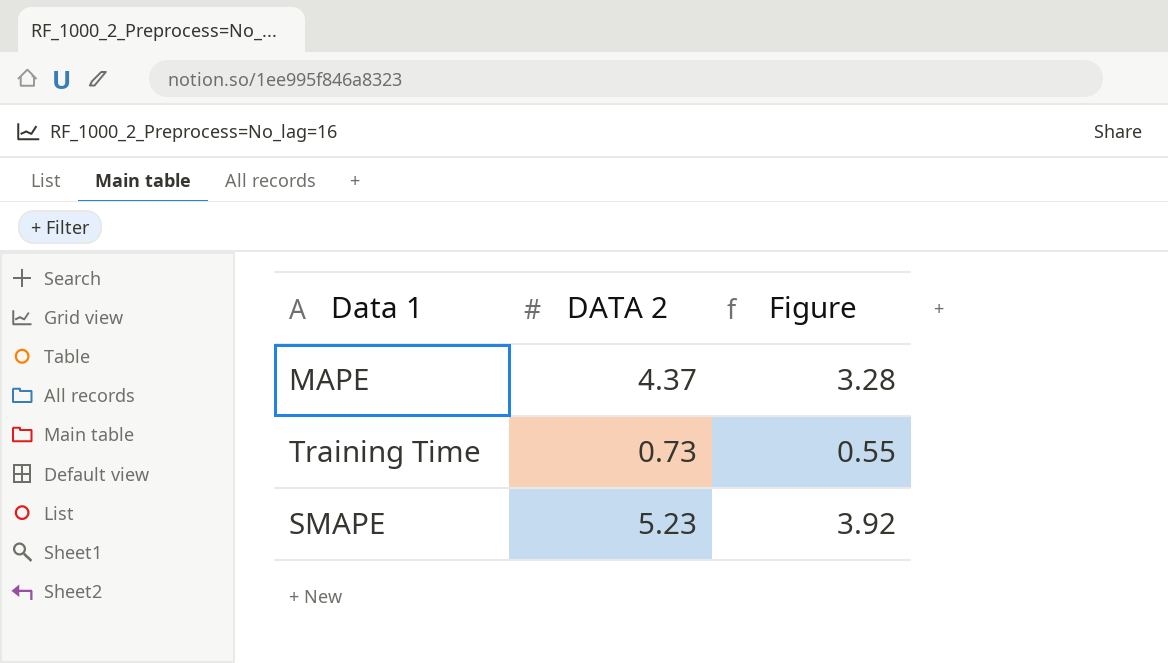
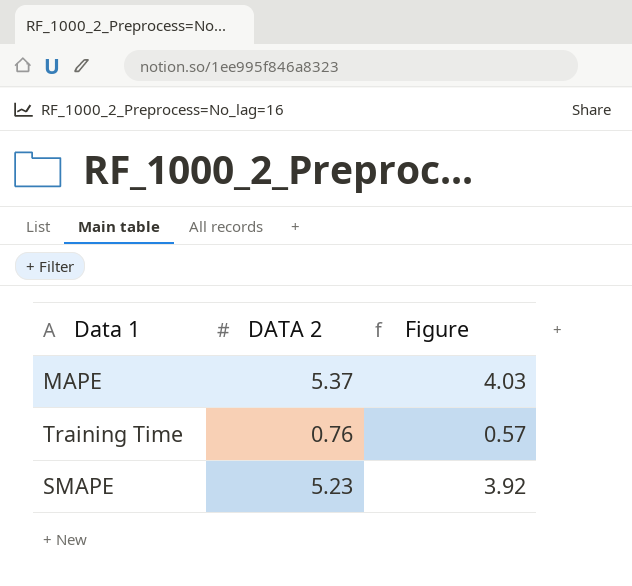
MAPE | DATA 2: 4.37 -> 5.37
MAPE | Figure: 3.28 -> 4.03
Training Time | DATA 2: 0.73 -> 0.76
Training Time | Figure: 0.55 -> 0.57

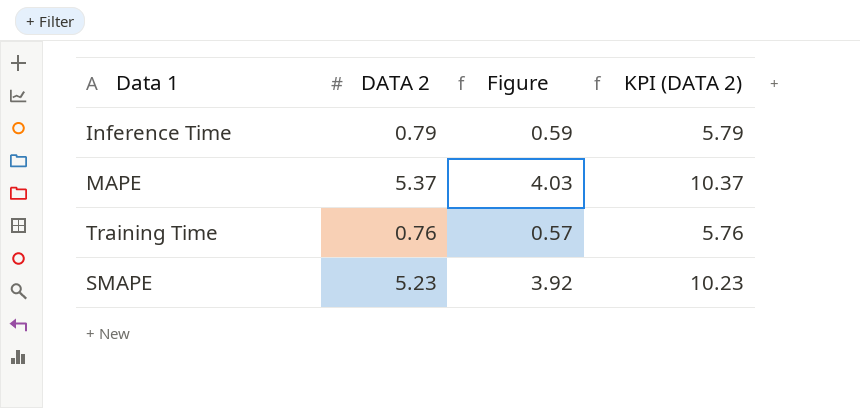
column KPI (DATA 2) | formula: none -> [DATA 2] + 5
row Inference Time: none -> 0.79 | 0.59 | 5.79

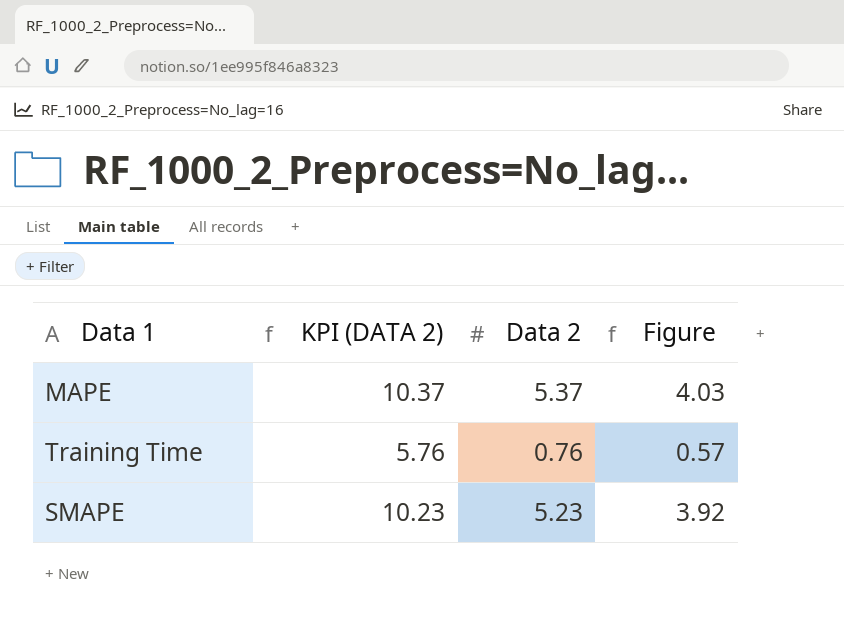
column KPI (DATA 2) | position: 4 -> 2
column name: DATA 2 -> Data 2
row Inference Time: 0.79 | 0.59 | 5.79 -> none

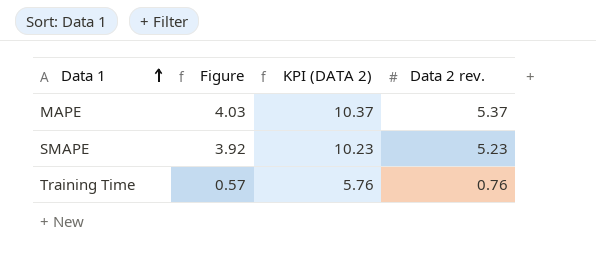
row order: none -> Data 1 ascending
column Figure | position: 4 -> 2
column name: Data 2 -> Data 2 rev.

